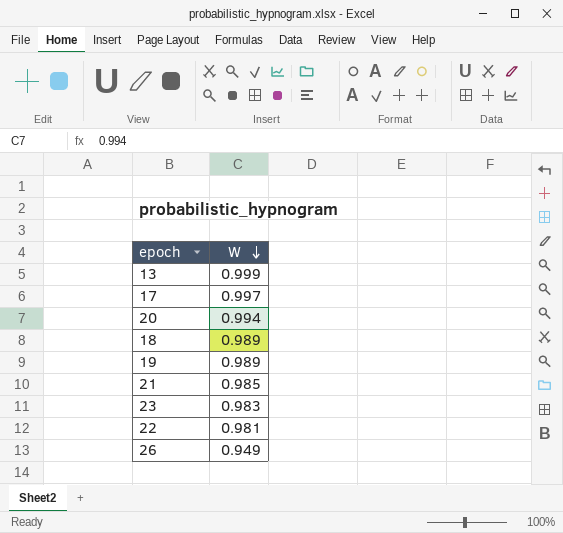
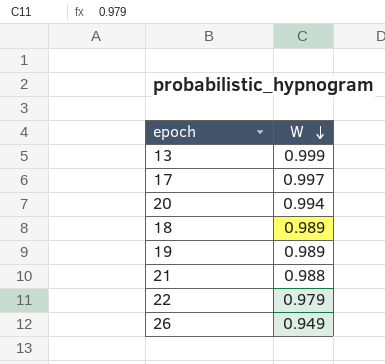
row 23: 0.983 -> none
21 | W: 0.985 -> 0.988
22 | W: 0.981 -> 0.979

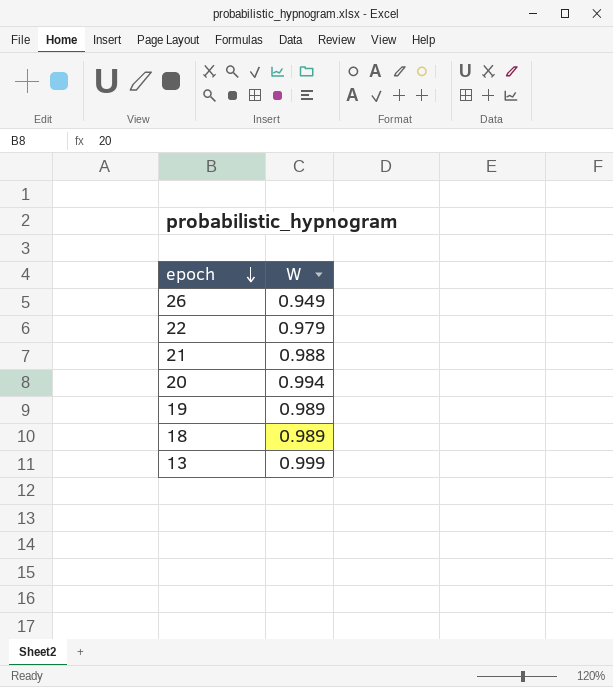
row order: W descending -> epoch descending
row 17: 0.997 -> none

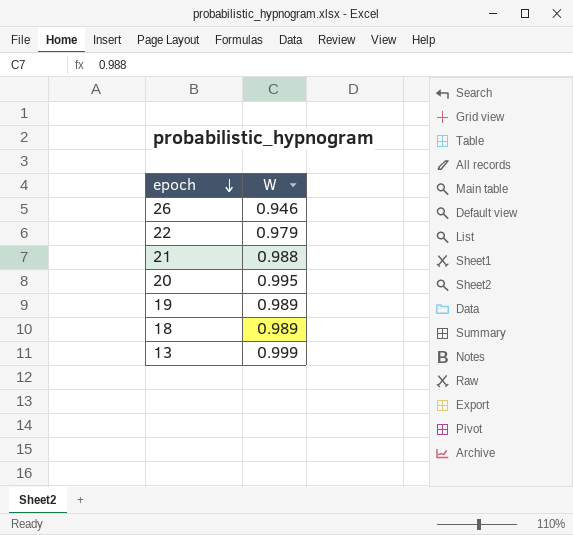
26 | W: 0.949 -> 0.946
20 | W: 0.994 -> 0.995

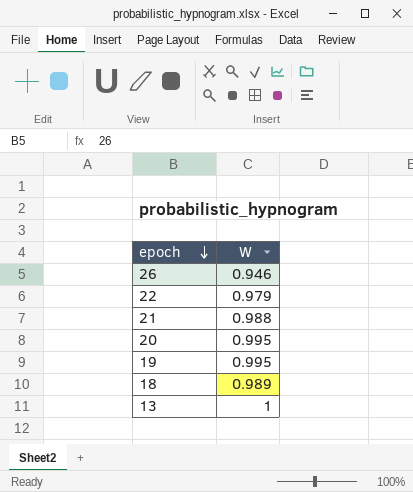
19 | W: 0.989 -> 0.995
13 | W: 0.999 -> 1

